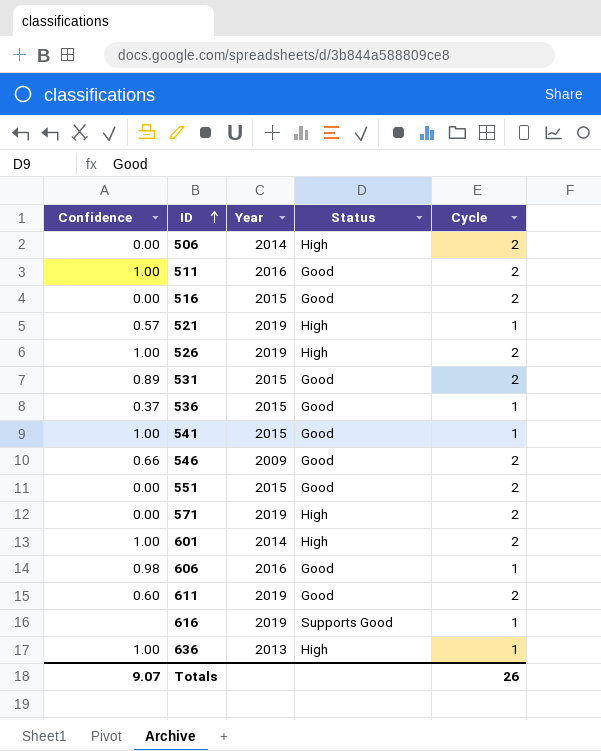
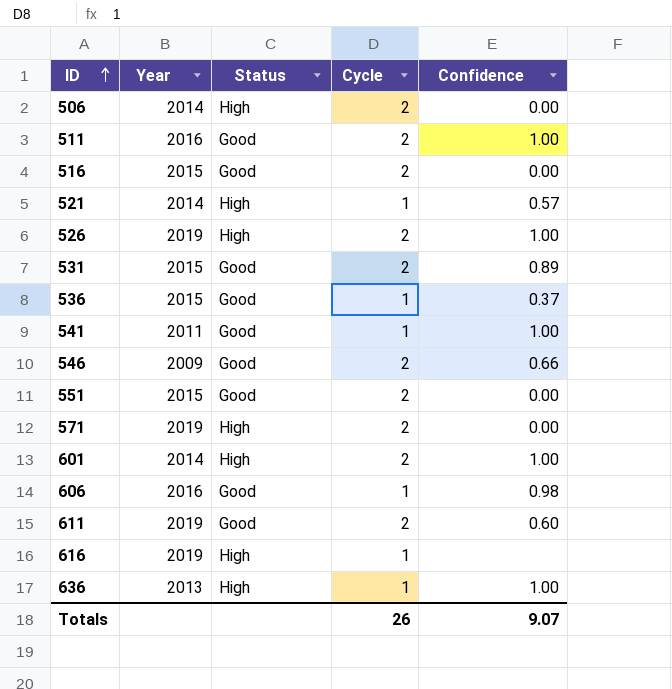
column Confidence | position: 1 -> 5
521 | Year: 2019 -> 2014
541 | Year: 2015 -> 2011
616 | Status: Supports Good -> High

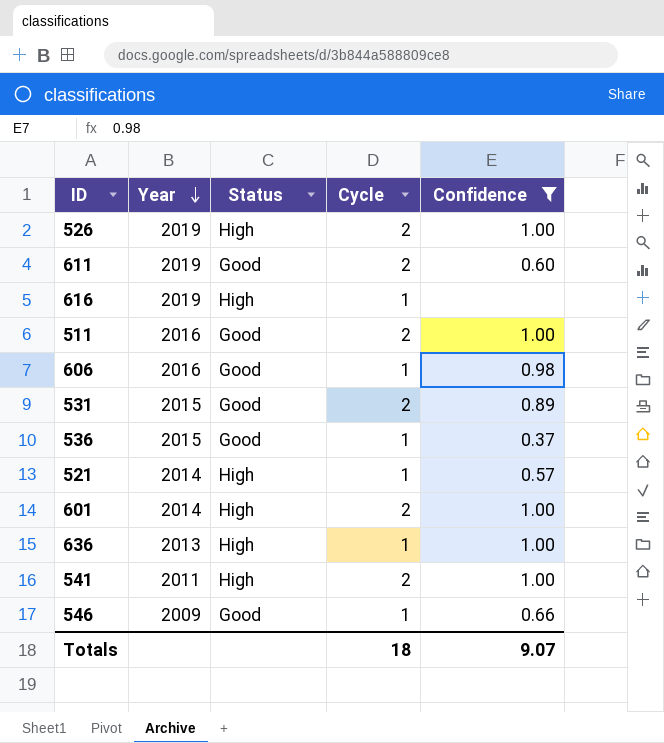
filter: none -> Confidence != 0.00
row order: ID ascending -> Year descending
541 | Status: Good -> High
541 | Cycle: 1 -> 2
546 | Cycle: 2 -> 1
Totals | Cycle: 26 -> 18

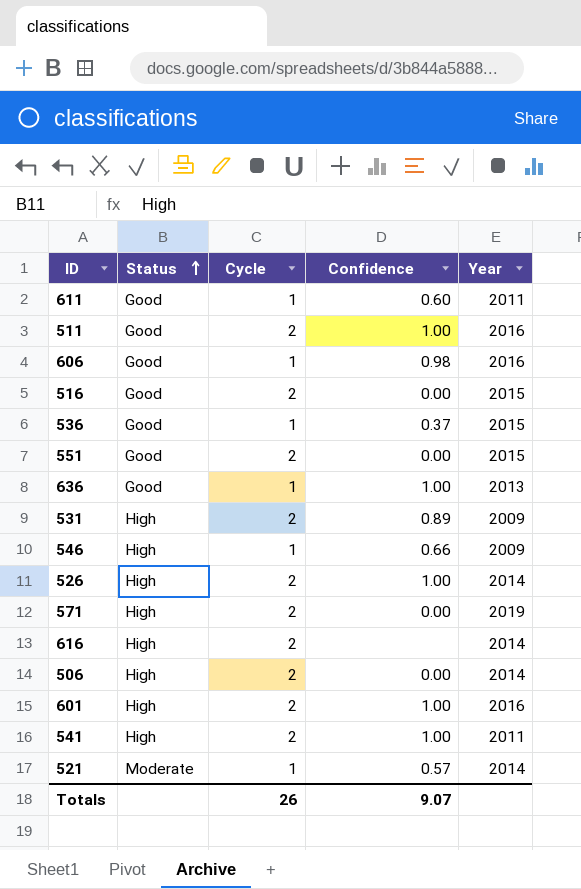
filter: Confidence != 0.00 -> none
row order: Year descending -> Status ascending
column Year | position: 2 -> 5
611 | Cycle: 2 -> 1
611 | Year: 2019 -> 2011
636 | Status: High -> Good
531 | Status: Good -> High
531 | Year: 2015 -> 2009
546 | Status: Good -> High
526 | Year: 2019 -> 2014
616 | Cycle: 1 -> 2
616 | Year: 2019 -> 2014
601 | Year: 2014 -> 2016
521 | Status: High -> Moderate
Totals | Cycle: 18 -> 26

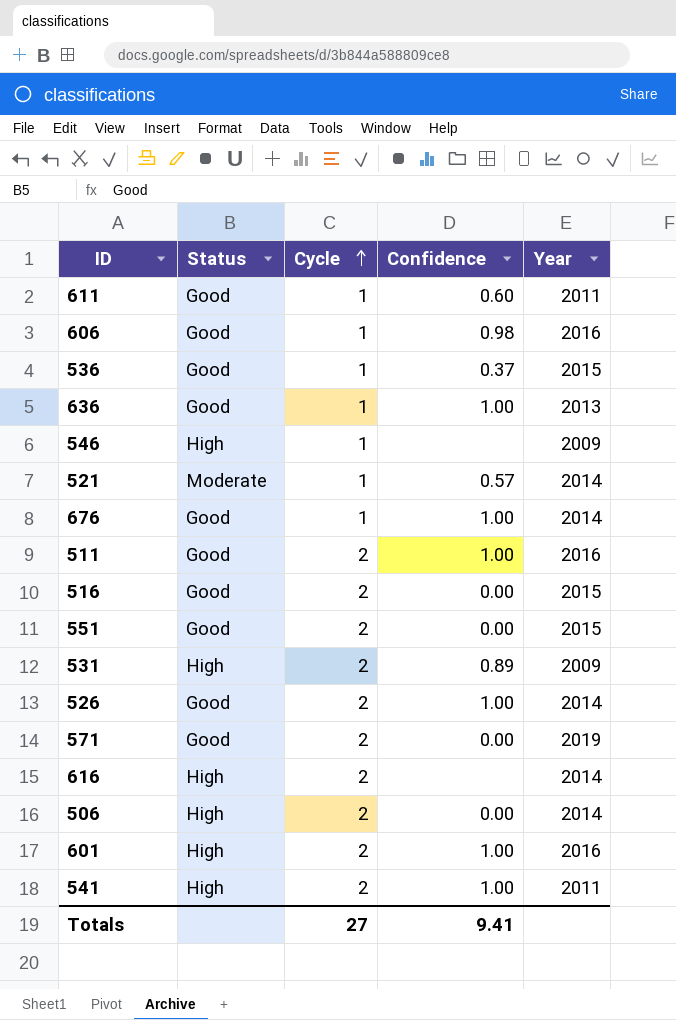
row order: Status ascending -> Cycle ascending
546 | Confidence: 0.66 -> none
row 676: none -> Good | 1 | 1.00 | 2014
526 | Status: High -> Good
571 | Status: High -> Good
Totals | Cycle: 26 -> 27
Totals | Confidence: 9.07 -> 9.41

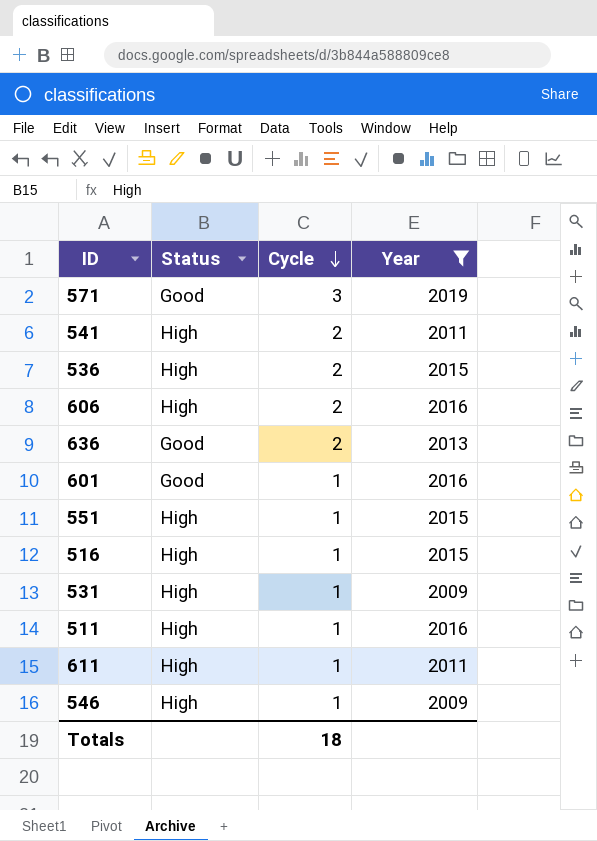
filter: none -> Year != 2014
row order: Cycle ascending -> Cycle descending
column Confidence | position: 4 -> none
571 | Cycle: 2 -> 3
536 | Status: Good -> High
536 | Cycle: 1 -> 2
606 | Status: Good -> High
606 | Cycle: 1 -> 2
636 | Cycle: 1 -> 2
601 | Status: High -> Good
601 | Cycle: 2 -> 1
551 | Status: Good -> High
551 | Cycle: 2 -> 1
516 | Status: Good -> High
516 | Cycle: 2 -> 1
531 | Cycle: 2 -> 1
511 | Status: Good -> High
511 | Cycle: 2 -> 1
611 | Status: Good -> High
Totals | Cycle: 27 -> 18

